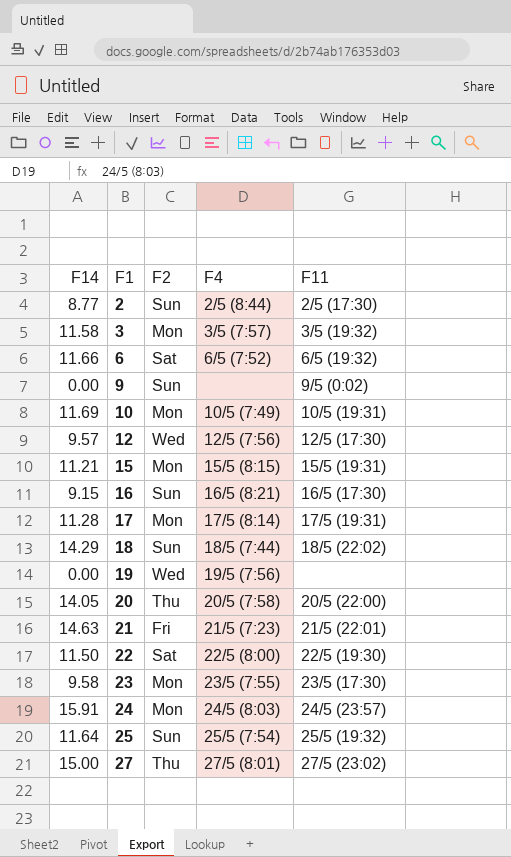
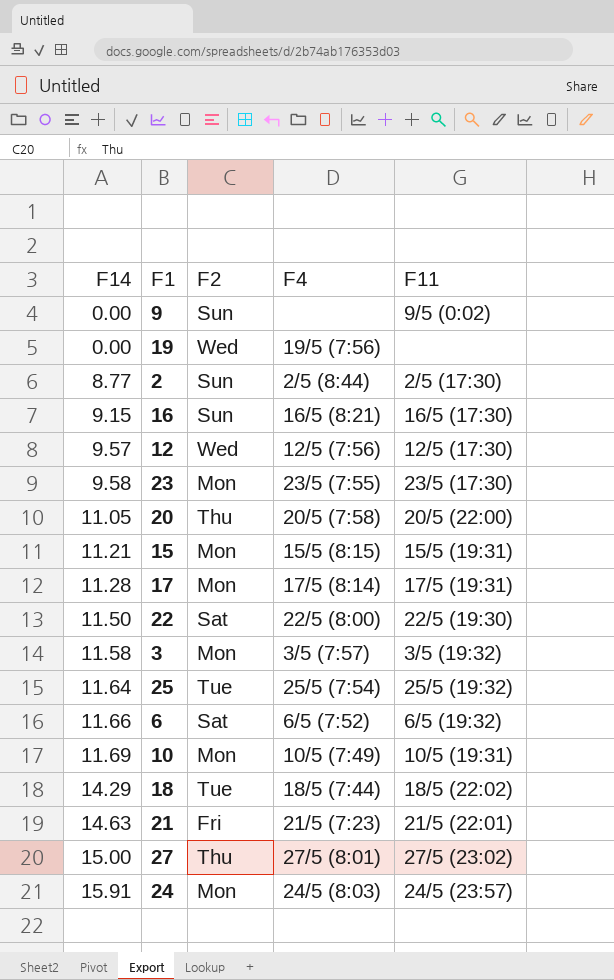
row order: F1 ascending -> F14 ascending
20 | F14: 14.05 -> 11.05
25 | F2: Sun -> Tue
18 | F2: Sun -> Tue

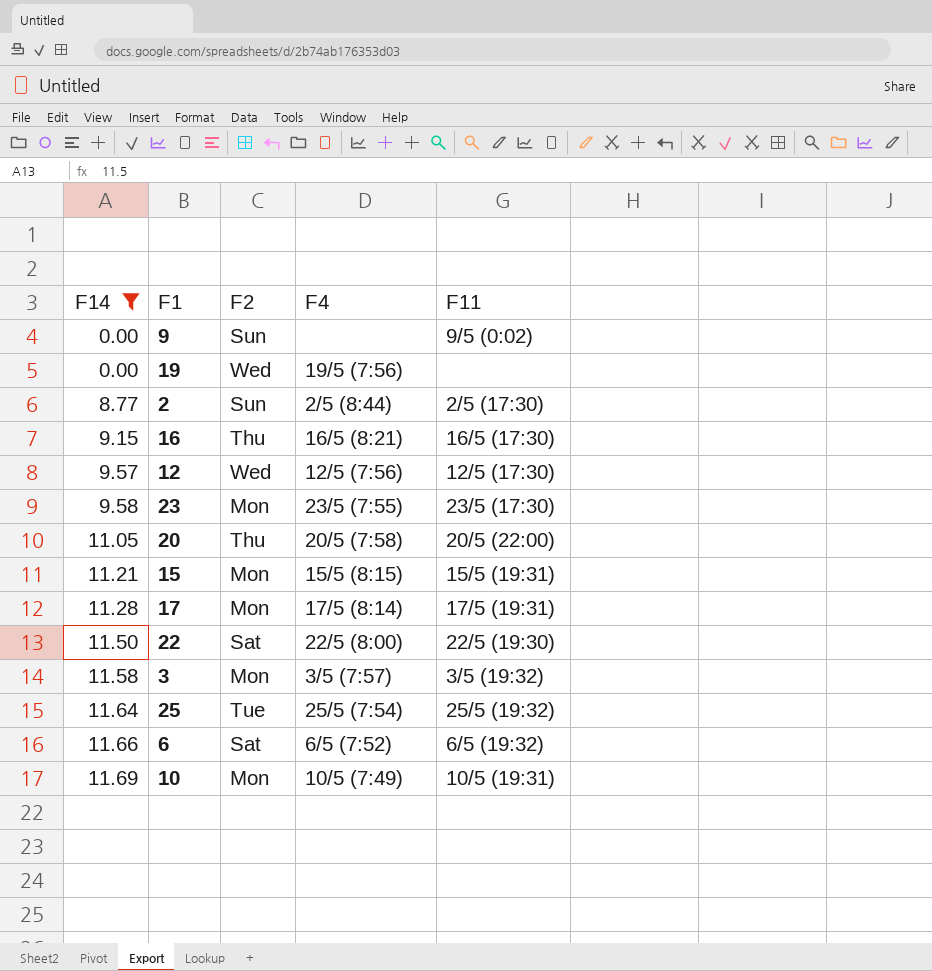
filter: none -> F14 <= 11.69
16 | F2: Sun -> Thu

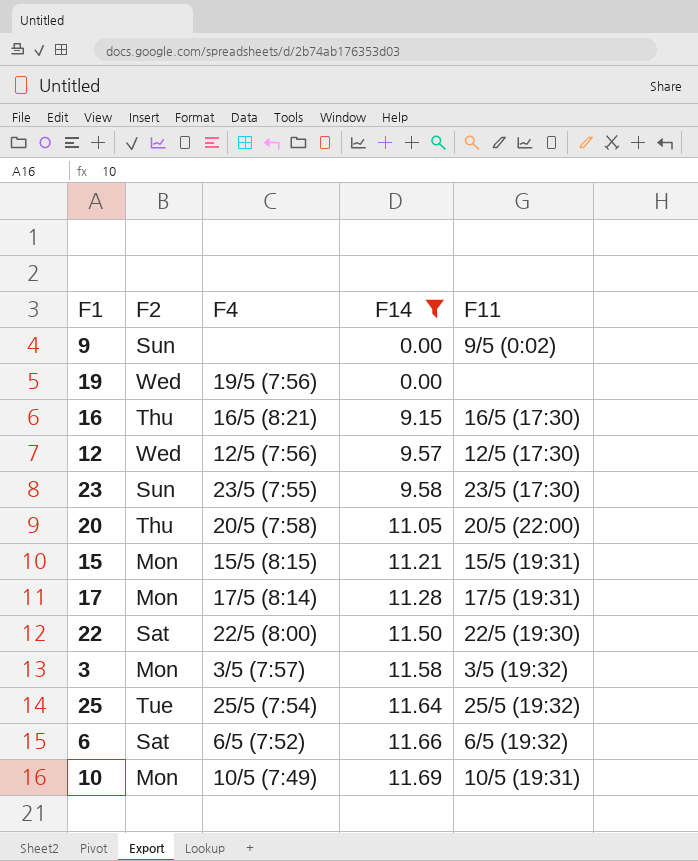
column F14 | position: 1 -> 4
row 2: 8.77 | Sun | 2/5 (8:44) | 2/5 (17:30) -> none
23 | F2: Mon -> Sun

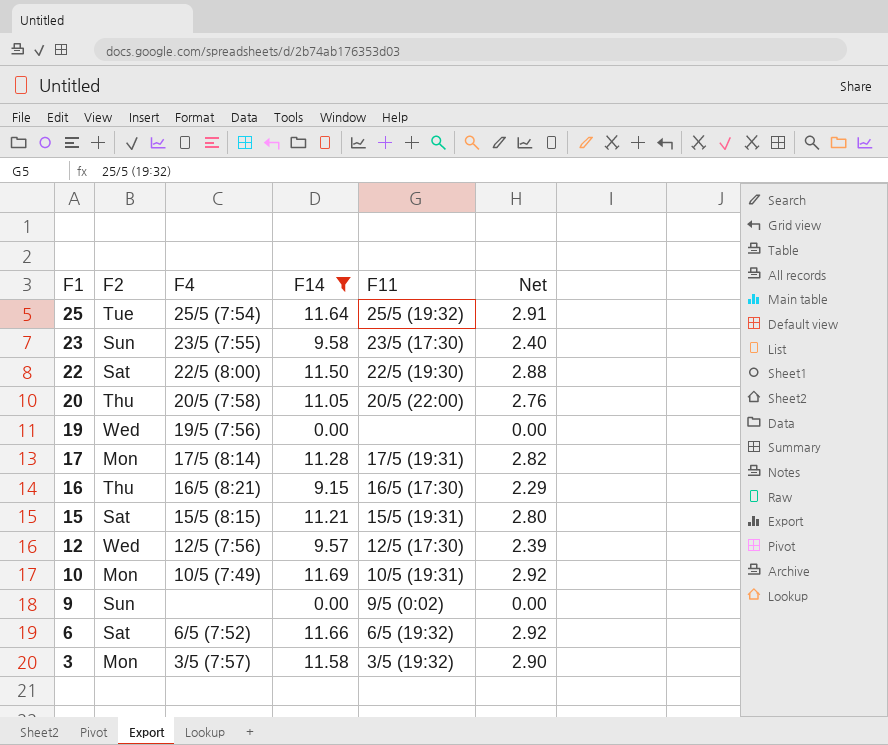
row order: F14 ascending -> F1 descending
column Net | formula: none -> [F14] * 0.25
15 | F2: Mon -> Sat

